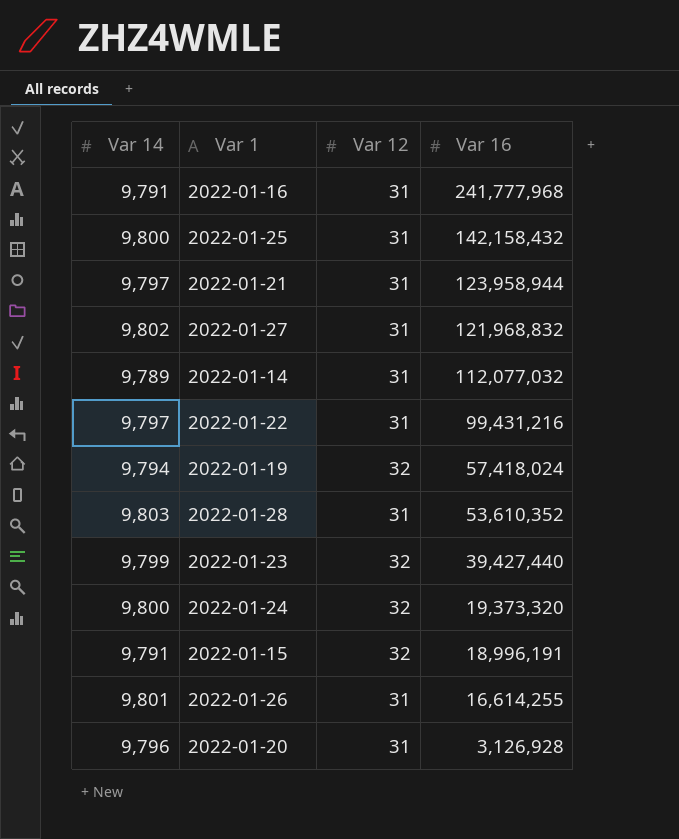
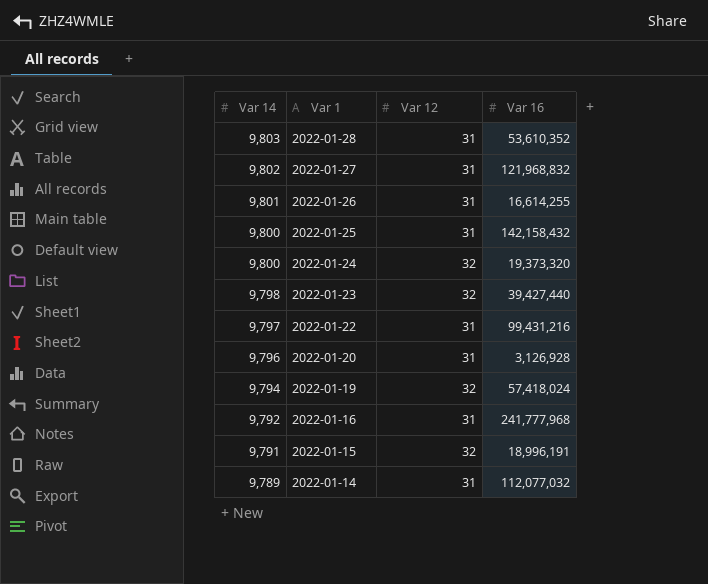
row order: Var 16 descending -> Var 14 descending
row 2022-01-21: 9,797 | 31 | 123,958,944 -> none
2022-01-23 | Var 14: 9,799 -> 9,798
2022-01-16 | Var 14: 9,791 -> 9,792

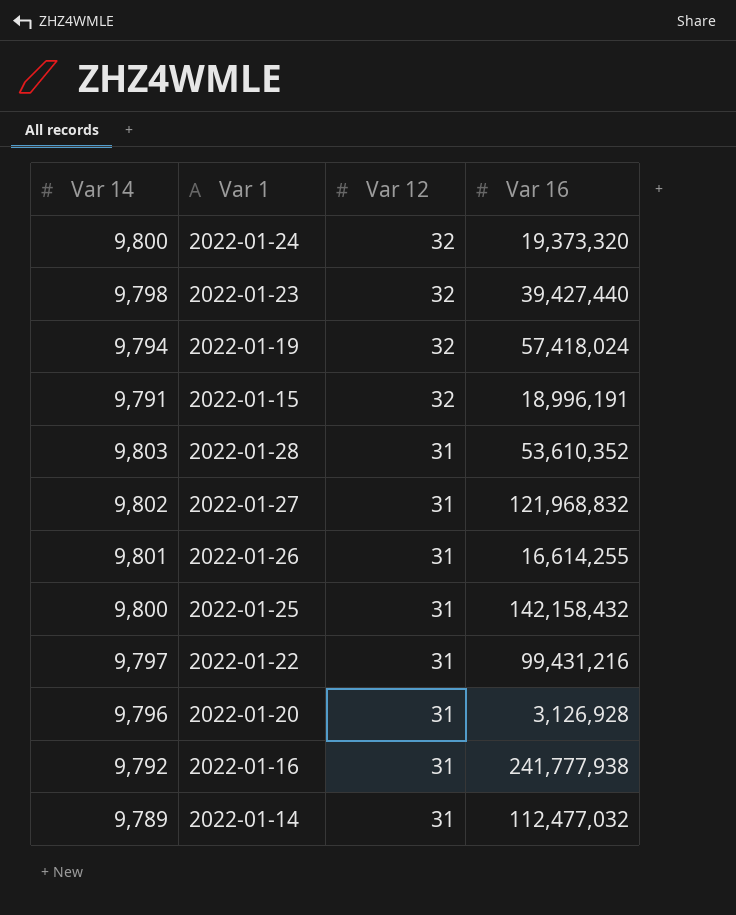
row order: Var 14 descending -> Var 12 descending
2022-01-16 | Var 16: 241,777,968 -> 241,777,938
2022-01-14 | Var 16: 112,077,032 -> 112,477,032

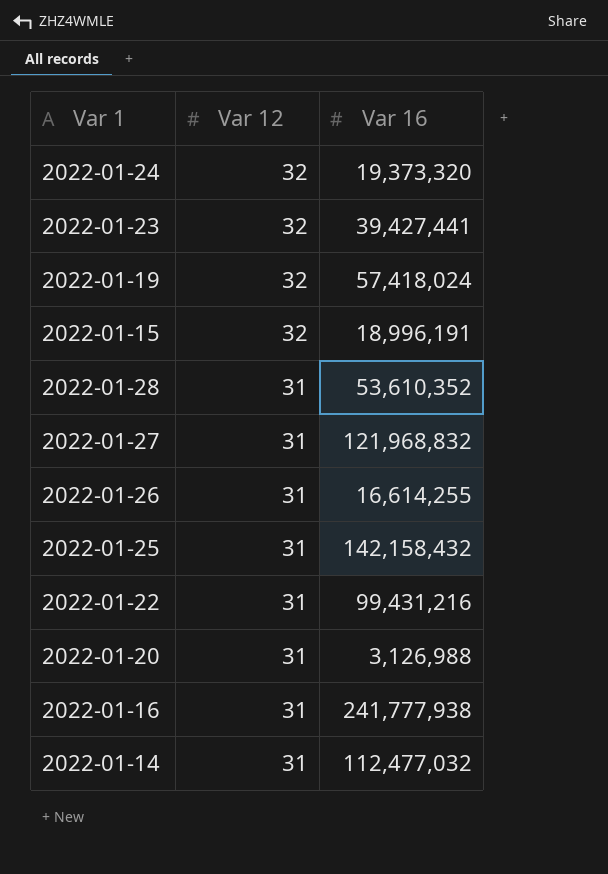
column Var 14 | position: 1 -> none
2022-01-23 | Var 16: 39,427,440 -> 39,427,441
2022-01-20 | Var 16: 3,126,928 -> 3,126,988

